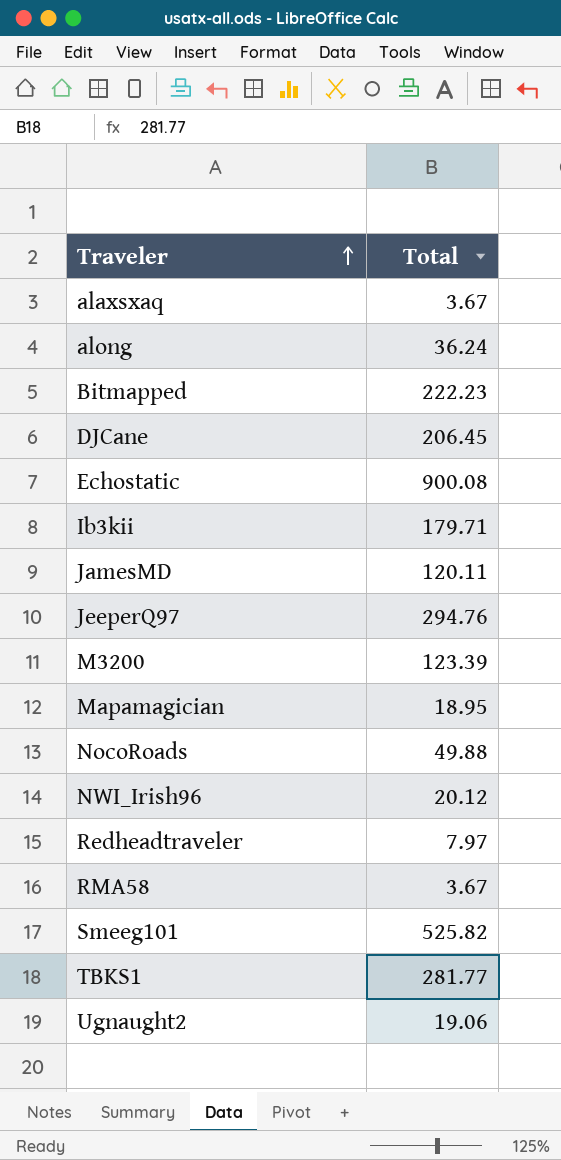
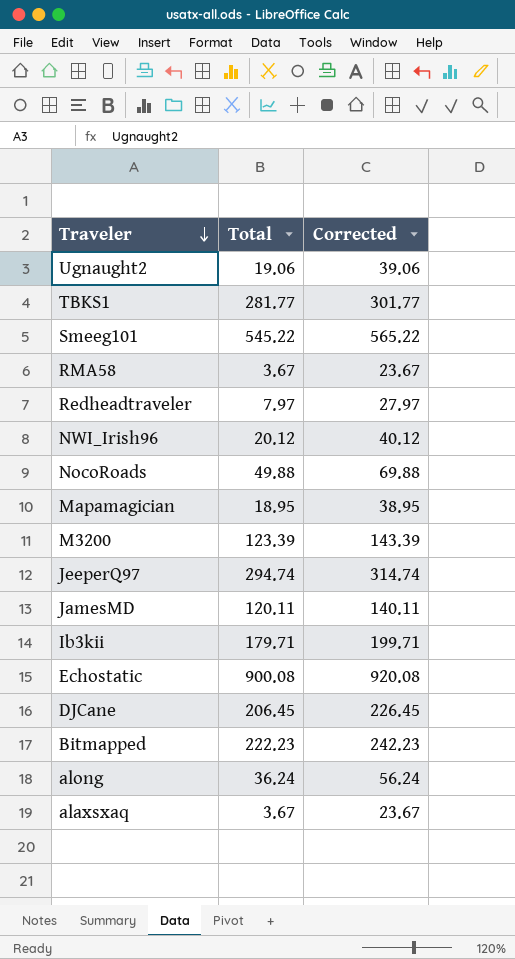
row order: Traveler ascending -> Traveler descending
column Corrected | formula: none -> [Total] + 20
Smeeg101 | Total: 525.82 -> 545.22
JeeperQ97 | Total: 294.76 -> 294.74

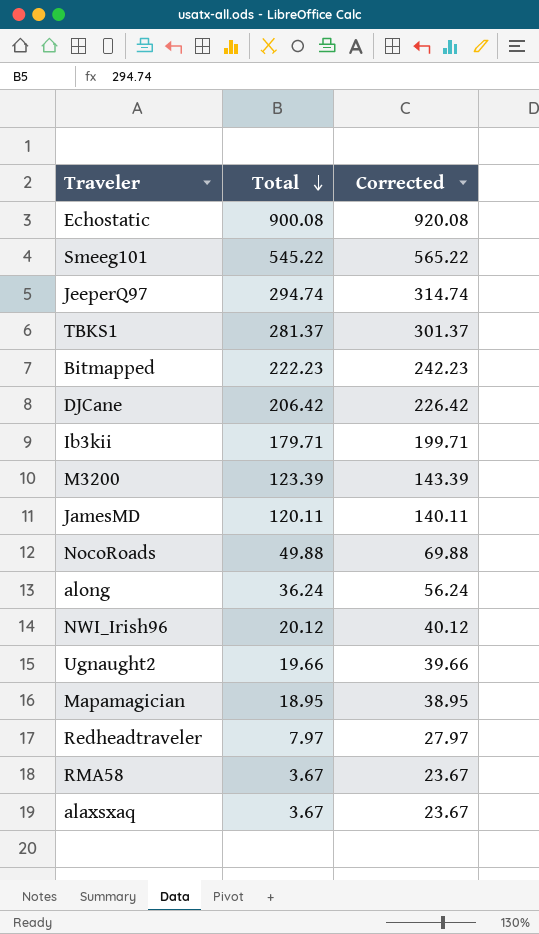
row order: Traveler descending -> Total descending
TBKS1 | Total: 281.77 -> 281.37
TBKS1 | Corrected: 301.77 -> 301.37
DJCane | Total: 206.45 -> 206.42
DJCane | Corrected: 226.45 -> 226.42
Ugnaught2 | Total: 19.06 -> 19.66
Ugnaught2 | Corrected: 39.06 -> 39.66

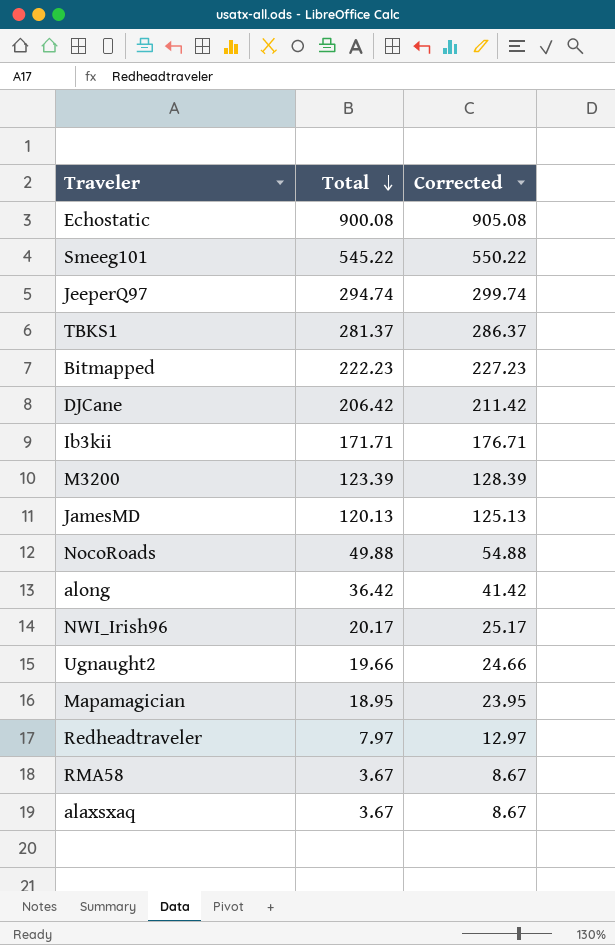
column Corrected | formula: [Total] + 20 -> [Total] + 5
Ib3kii | Total: 179.71 -> 171.71
JamesMD | Total: 120.11 -> 120.13
along | Total: 36.24 -> 36.42
NWI_Irish96 | Total: 20.12 -> 20.17

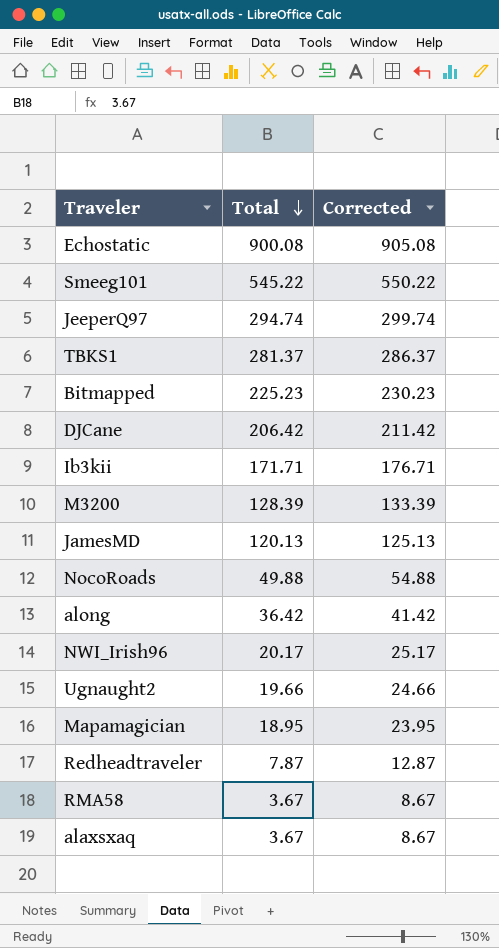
Bitmapped | Total: 222.23 -> 225.23
Bitmapped | Corrected: 227.23 -> 230.23
M3200 | Total: 123.39 -> 128.39
M3200 | Corrected: 128.39 -> 133.39
Redheadtraveler | Total: 7.97 -> 7.87
Redheadtraveler | Corrected: 12.97 -> 12.87

